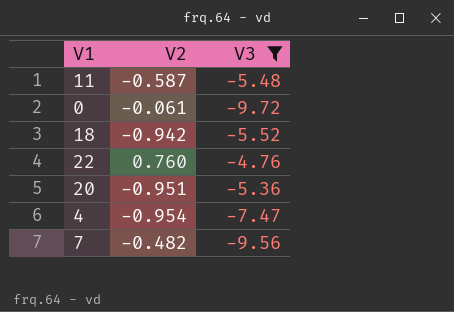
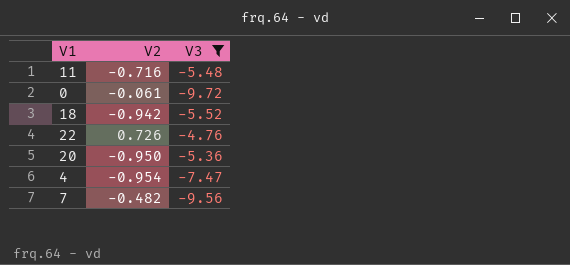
11 | V2: -0.587 -> -0.716
22 | V2: 0.760 -> 0.726
20 | V2: -0.951 -> -0.950

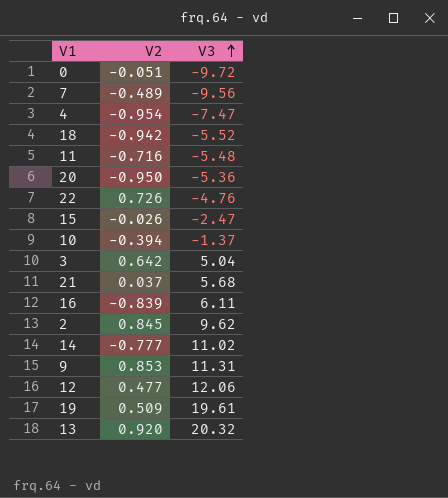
filter: V3 <= -4.76 -> none
row order: none -> V3 ascending
0 | V2: -0.061 -> -0.051
7 | V2: -0.482 -> -0.489

